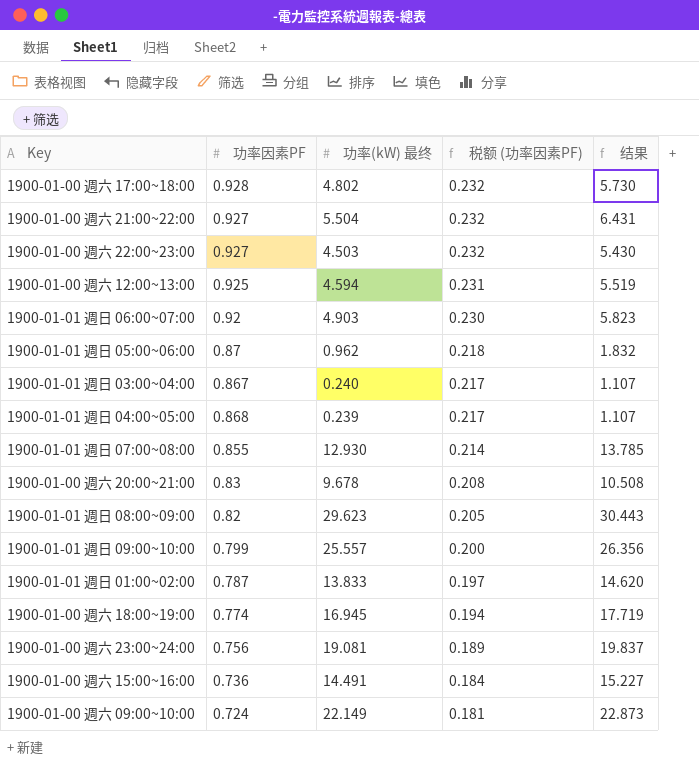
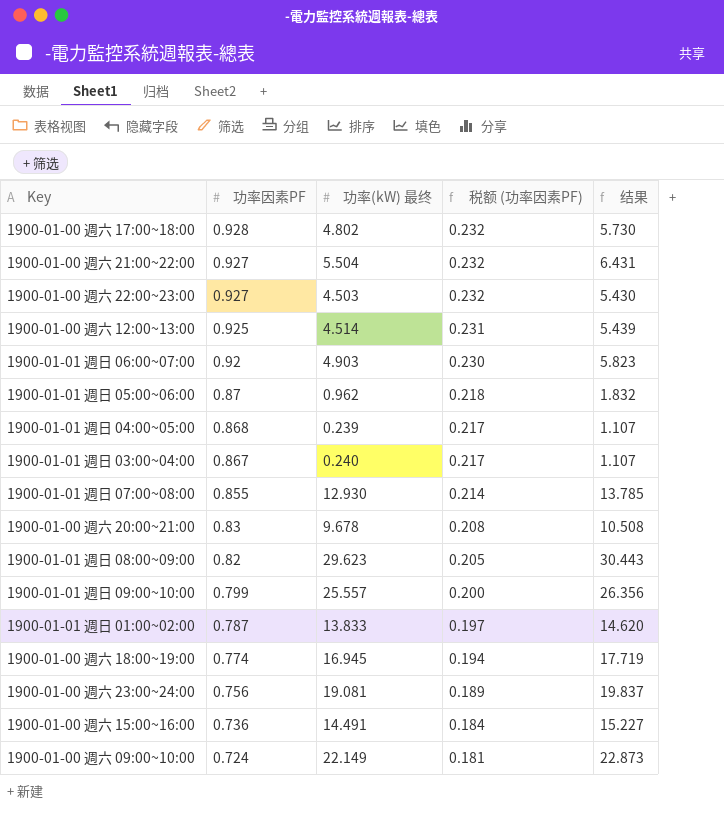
row order: 税额 (功率因素PF) descending -> 功率因素PF descending
1900-01-00 週六 12:00~13:00 | 功率(kW) 最终: 4.594 -> 4.514
1900-01-00 週六 12:00~13:00 | 结果: 5.519 -> 5.439

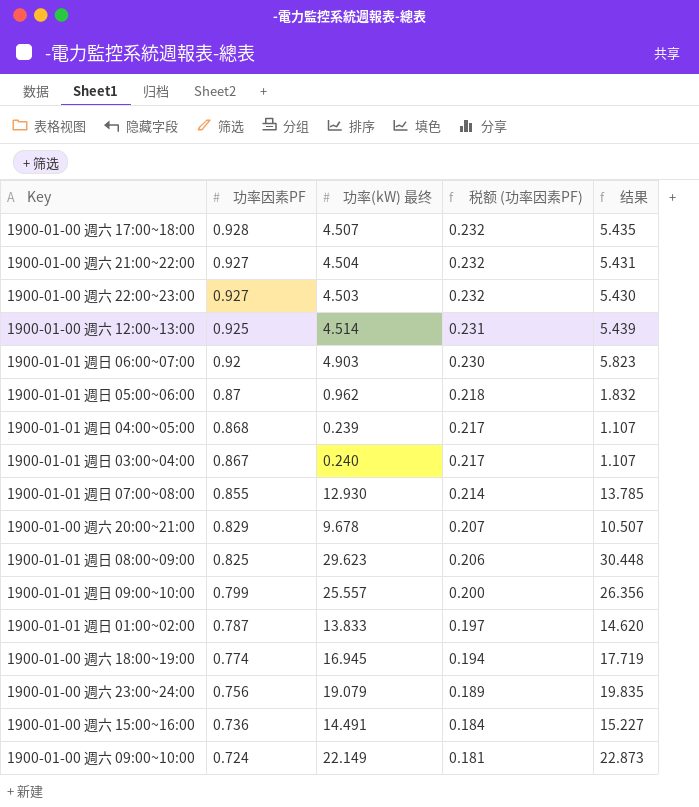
1900-01-00 週六 17:00~18:00 | 功率(kW) 最终: 4.802 -> 4.507
1900-01-00 週六 17:00~18:00 | 结果: 5.730 -> 5.435
1900-01-00 週六 21:00~22:00 | 功率(kW) 最终: 5.504 -> 4.504
1900-01-00 週六 21:00~22:00 | 结果: 6.431 -> 5.431
1900-01-00 週六 20:00~21:00 | 功率因素PF: 0.83 -> 0.829
1900-01-00 週六 20:00~21:00 | 税额 (功率因素PF): 0.208 -> 0.207
1900-01-00 週六 20:00~21:00 | 结果: 10.508 -> 10.507
1900-01-01 週日 08:00~09:00 | 功率因素PF: 0.82 -> 0.825
1900-01-01 週日 08:00~09:00 | 税额 (功率因素PF): 0.205 -> 0.206
1900-01-01 週日 08:00~09:00 | 结果: 30.443 -> 30.448
1900-01-00 週六 23:00~24:00 | 功率(kW) 最终: 19.081 -> 19.079
1900-01-00 週六 23:00~24:00 | 结果: 19.837 -> 19.835

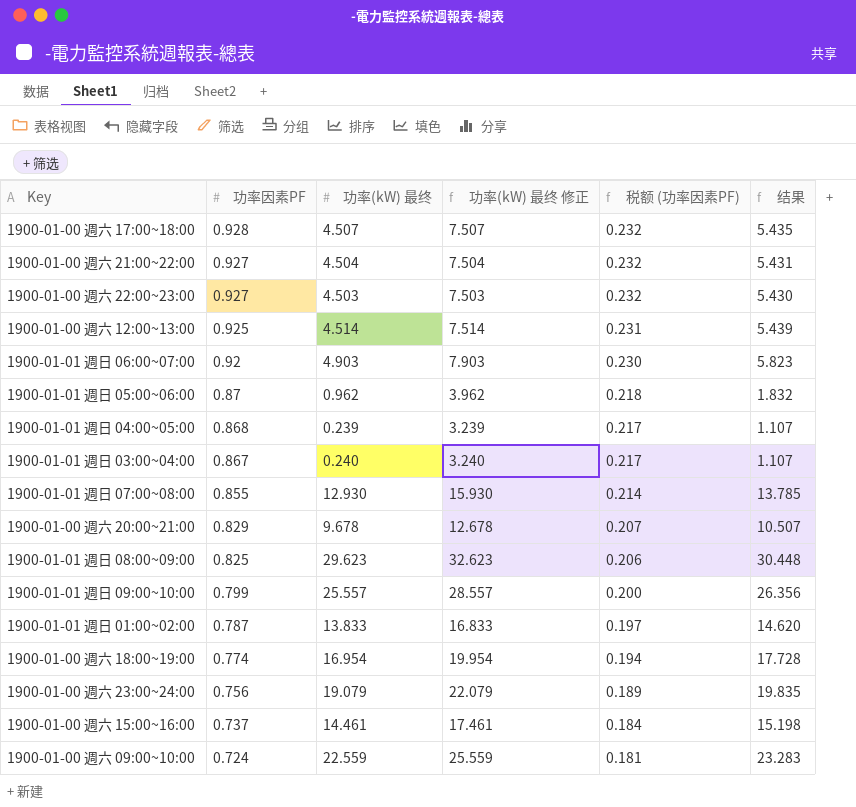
column 功率(kW) 最终 修正 | formula: none -> [功率(kW) 最终] + 3
1900-01-00 週六 18:00~19:00 | 功率(kW) 最终: 16.945 -> 16.954
1900-01-00 週六 18:00~19:00 | 结果: 17.719 -> 17.728
1900-01-00 週六 15:00~16:00 | 功率因素PF: 0.736 -> 0.737
1900-01-00 週六 15:00~16:00 | 功率(kW) 最终: 14.491 -> 14.461
1900-01-00 週六 15:00~16:00 | 结果: 15.227 -> 15.198
1900-01-00 週六 09:00~10:00 | 功率(kW) 最终: 22.149 -> 22.559
1900-01-00 週六 09:00~10:00 | 结果: 22.873 -> 23.283

